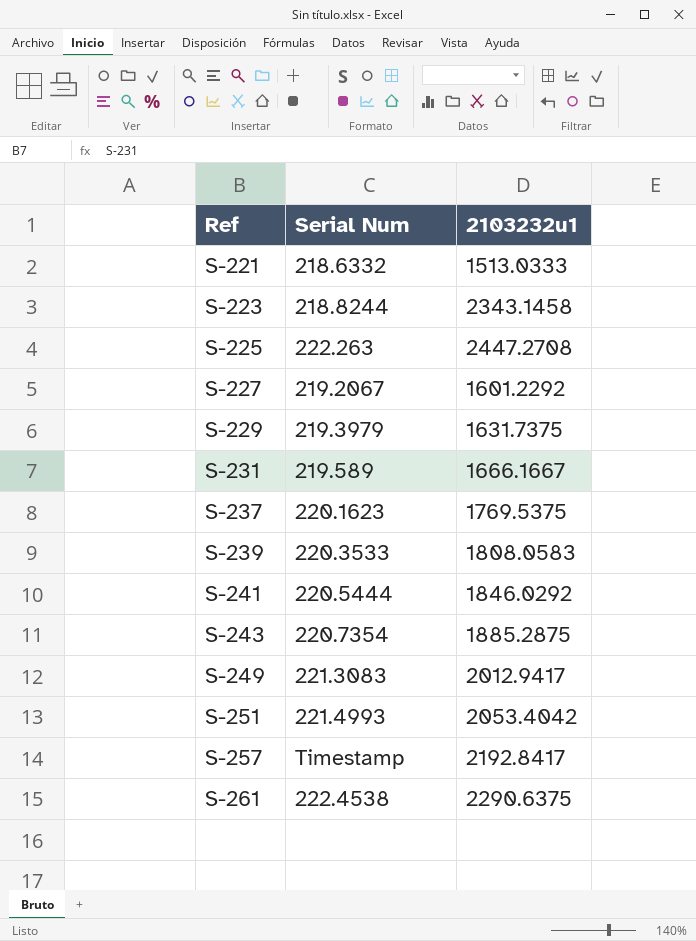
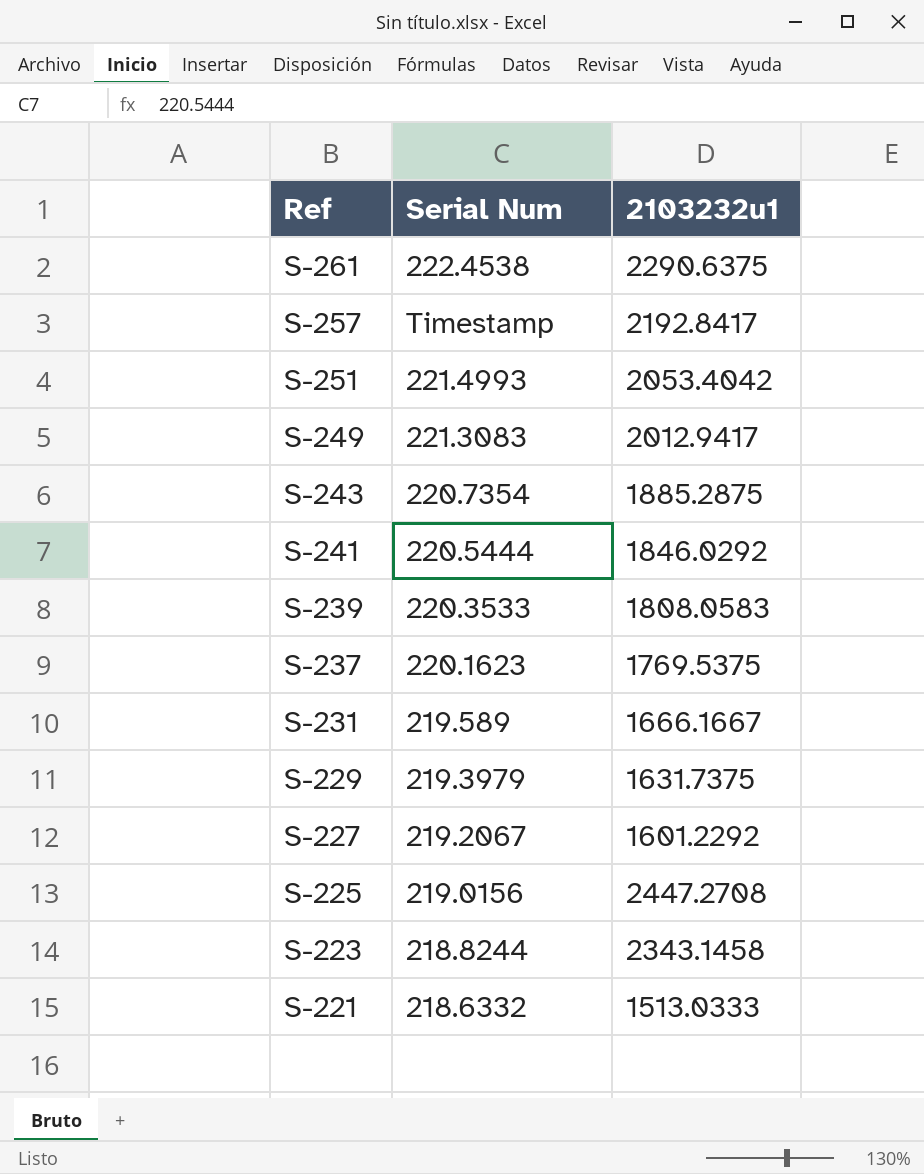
row order: Ref ascending -> Ref descending
S-225 | Serial Num: 222.263 -> 219.0156

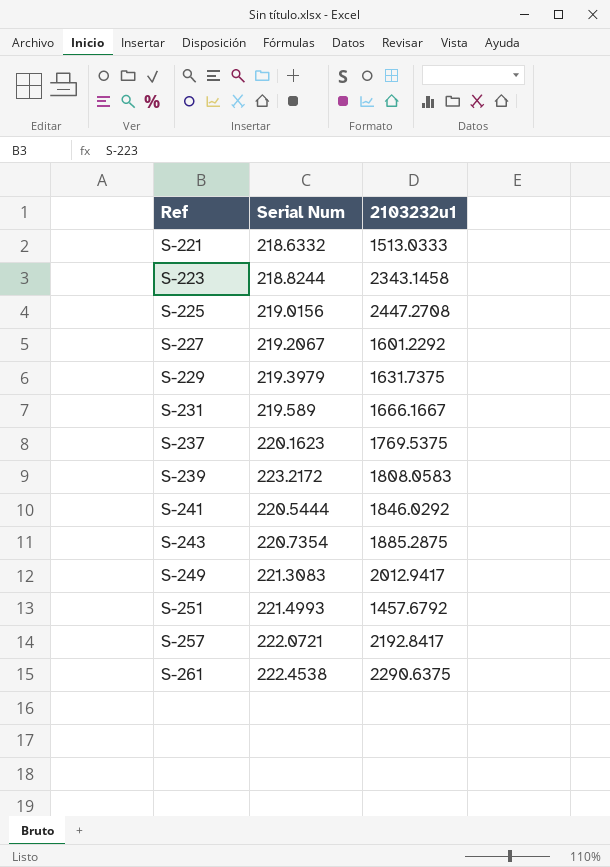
row order: Ref descending -> Ref ascending
S-239 | Serial Num: 220.3533 -> 223.2172
S-251 | 2103232u1: 2053.4042 -> 1457.6792
S-257 | Serial Num: Timestamp -> 222.0721

